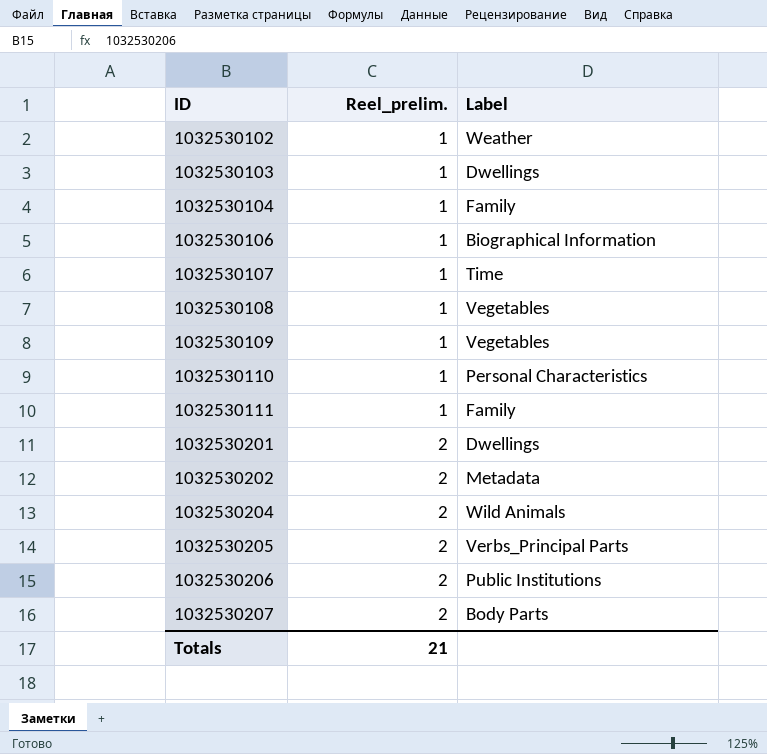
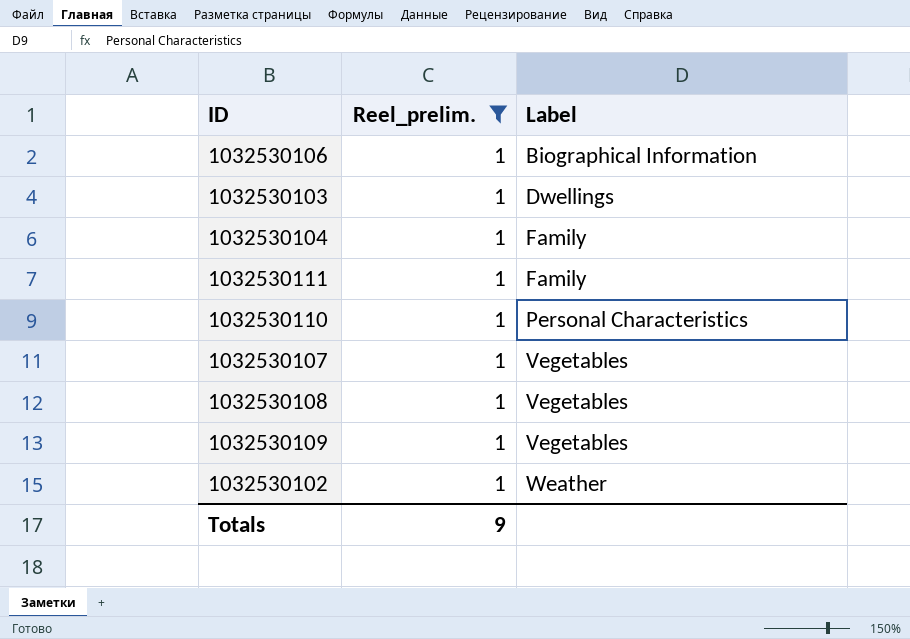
filter: none -> Reel_prelim. = 1
row order: ID ascending -> Label ascending
1032530107 | Label: Time -> Vegetables
Totals | Reel_prelim.: 21 -> 9

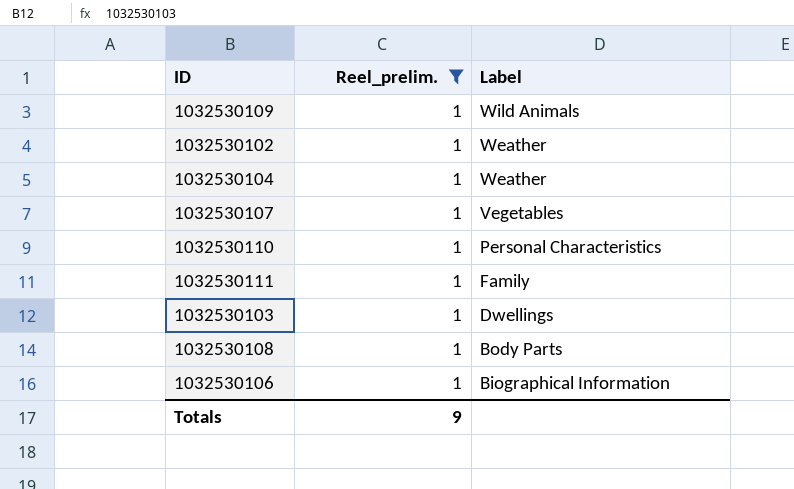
row order: Label ascending -> Label descending
1032530109 | Label: Vegetables -> Wild Animals
1032530104 | Label: Family -> Weather
1032530108 | Label: Vegetables -> Body Parts

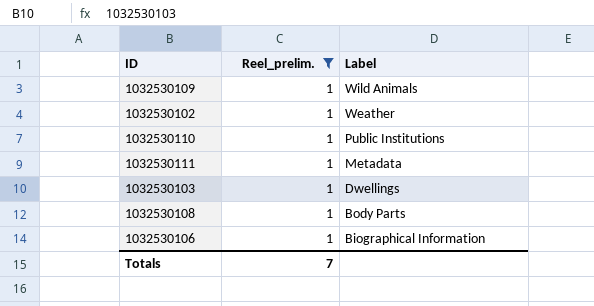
row 1032530104: 1 | Weather -> none
row 1032530107: 1 | Vegetables -> none
1032530110 | Label: Personal Characteristics -> Public Institutions
1032530111 | Label: Family -> Metadata
Totals | Reel_prelim.: 9 -> 7

